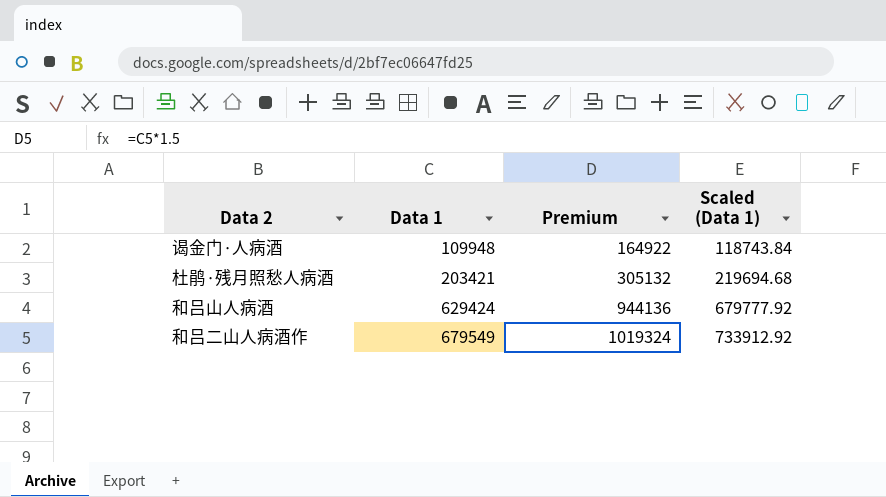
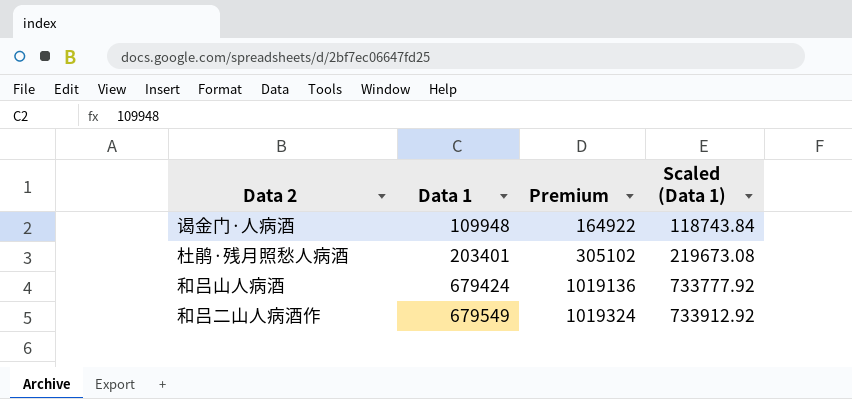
杜鹃·残月照愁人病酒 | Data 1: 203421 -> 203401
杜鹃·残月照愁人病酒 | Premium: 305132 -> 305102
杜鹃·残月照愁人病酒 | Scaled (Data 1): 219694.68 -> 219673.08
和吕山人病酒 | Data 1: 629424 -> 679424
和吕山人病酒 | Premium: 944136 -> 1019136
和吕山人病酒 | Scaled (Data 1): 679777.92 -> 733777.92

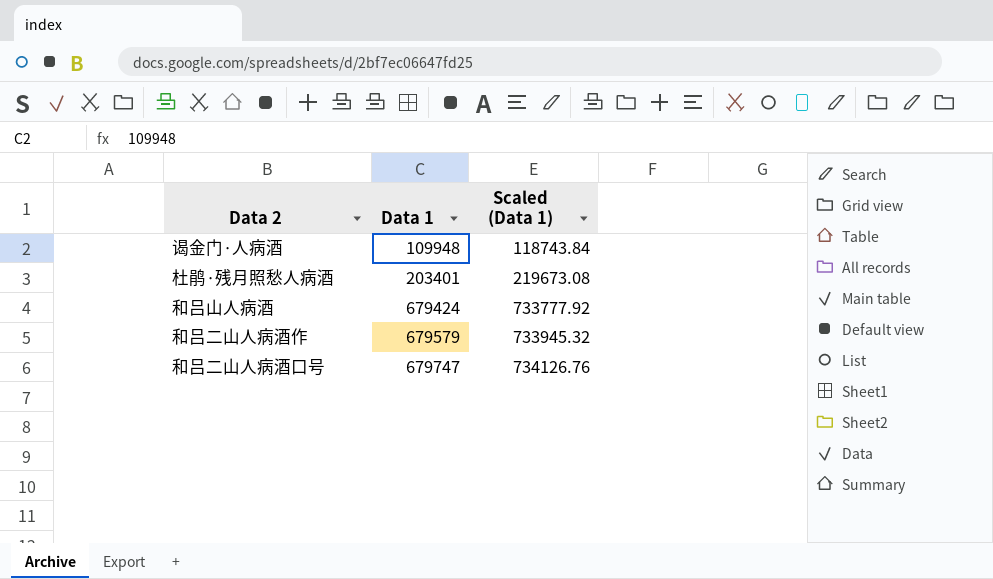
column Premium | formula: [Data 1] * 1.5 -> none
和吕二山人病酒作 | Data 1: 679549 -> 679579
和吕二山人病酒作 | Scaled (Data 1): 733912.92 -> 733945.32
row 和吕二山人病酒口号: none -> 679747 | 734126.76

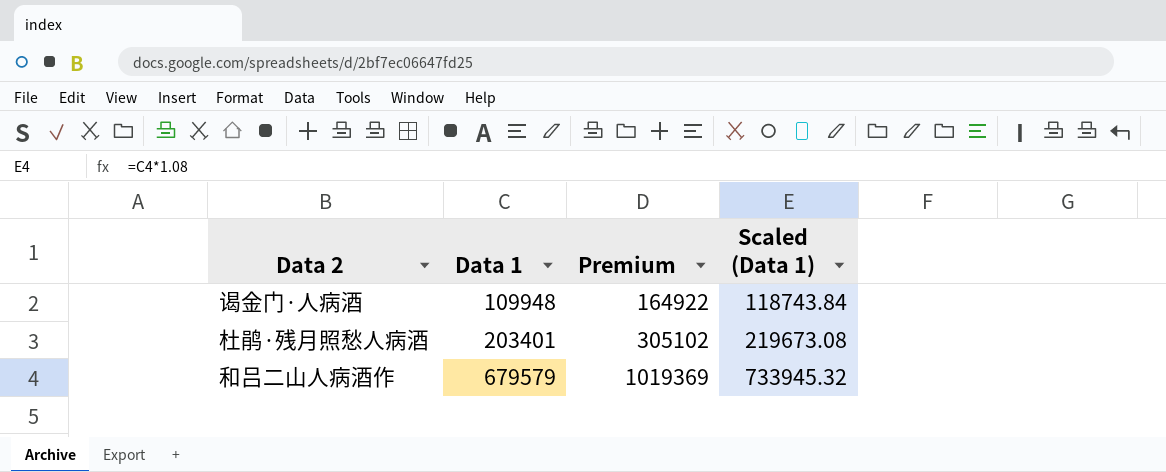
column Premium | formula: none -> [Data 1] * 1.5
row 和吕山人病酒: 679424 | 733777.92 -> none
row 和吕二山人病酒口号: 679747 | 734126.76 -> none

